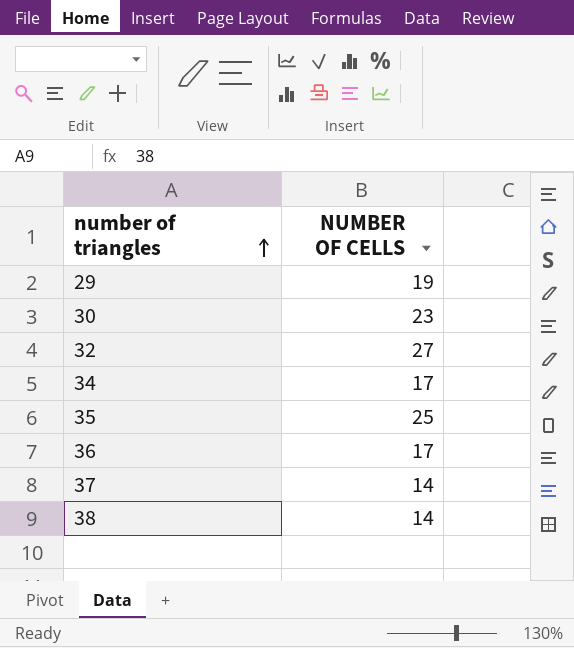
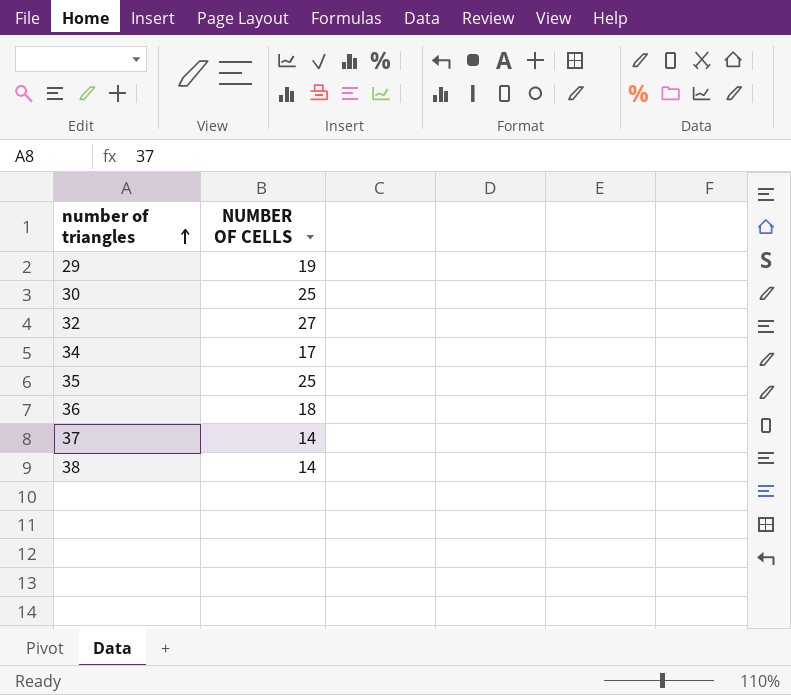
30 | NUMBER OF CELLS: 23 -> 25
36 | NUMBER OF CELLS: 17 -> 18

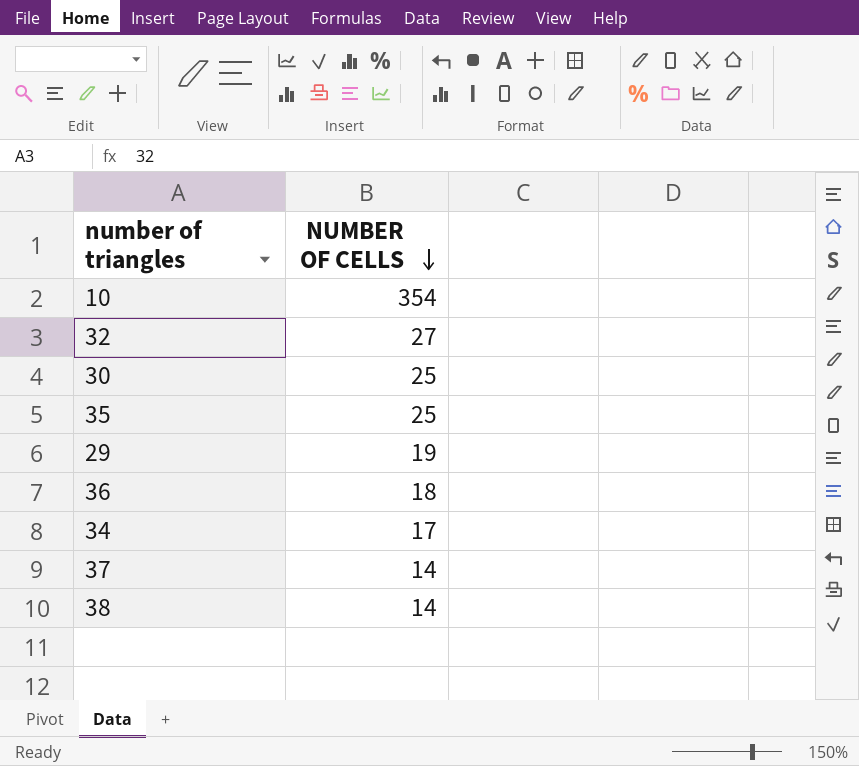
row order: number of triangles ascending -> NUMBER OF CELLS descending
row 10: none -> 354

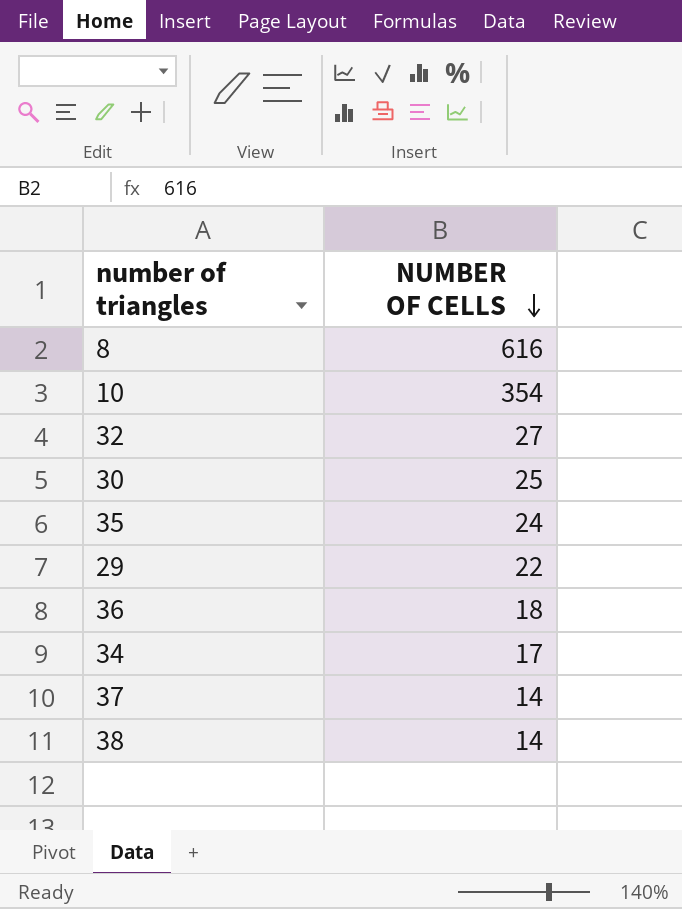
row 8: none -> 616
35 | NUMBER OF CELLS: 25 -> 24
29 | NUMBER OF CELLS: 19 -> 22

